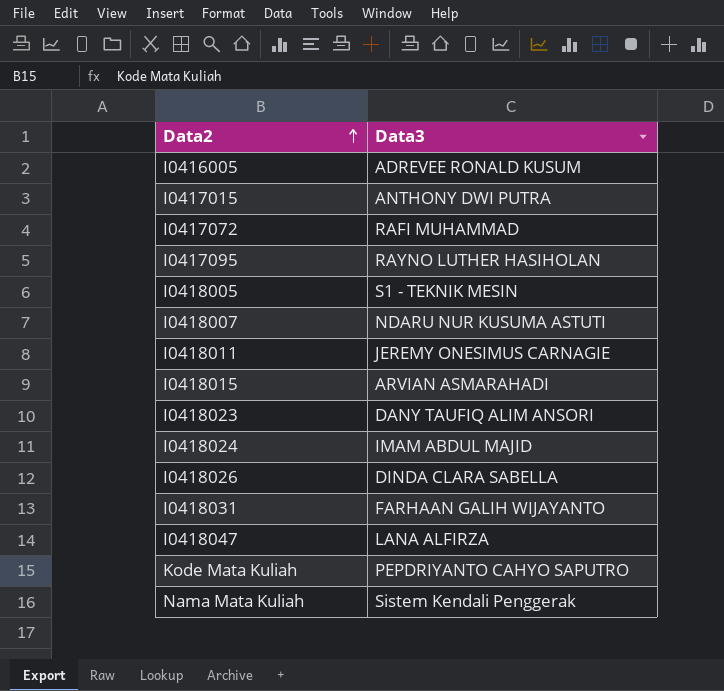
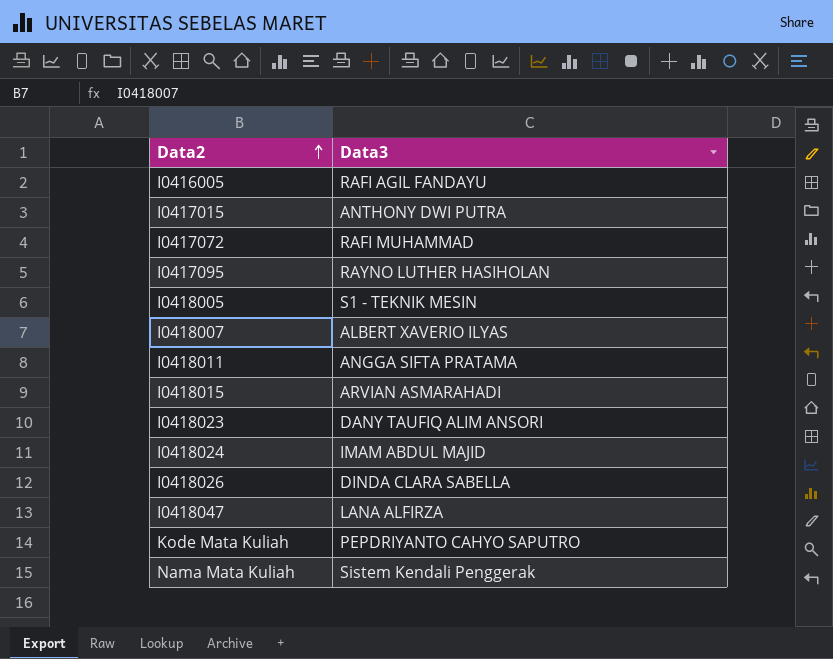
row I0418031: FARHAAN GALIH WIJAYANTO -> none
I0416005 | Data3: ADREVEE RONALD KUSUM -> RAFI AGIL FANDAYU
I0418007 | Data3: NDARU NUR KUSUMA ASTUTI -> ALBERT XAVERIO ILYAS
I0418011 | Data3: JEREMY ONESIMUS CARNAGIE -> ANGGA SIFTA PRATAMA

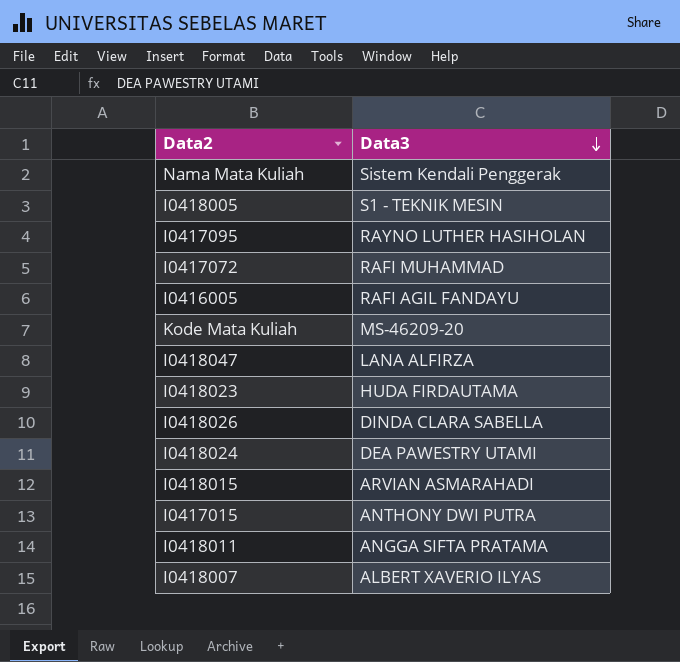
row order: Data2 ascending -> Data3 descending
Kode Mata Kuliah | Data3: PEPDRIYANTO CAHYO SAPUTRO -> MS-46209-20
I0418023 | Data3: DANY TAUFIQ ALIM ANSORI -> HUDA FIRDAUTAMA
I0418024 | Data3: IMAM ABDUL MAJID -> DEA PAWESTRY UTAMI

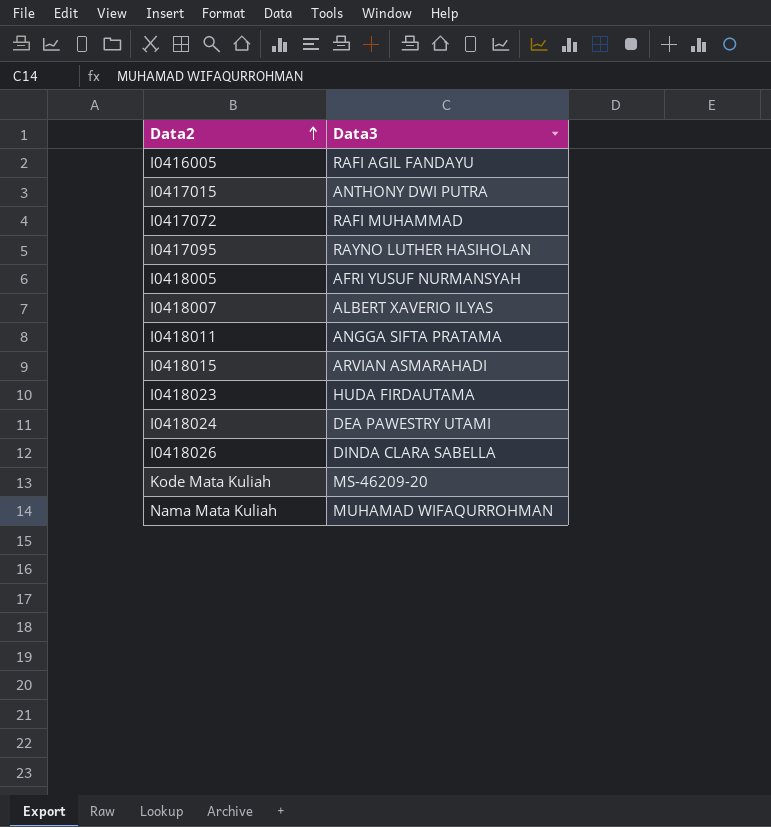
row order: Data3 descending -> Data2 ascending
row I0418047: LANA ALFIRZA -> none
I0418005 | Data3: S1 - TEKNIK MESIN -> AFRI YUSUF NURMANSYAH
Nama Mata Kuliah | Data3: Sistem Kendali Penggerak -> MUHAMAD WIFAQURROHMAN

